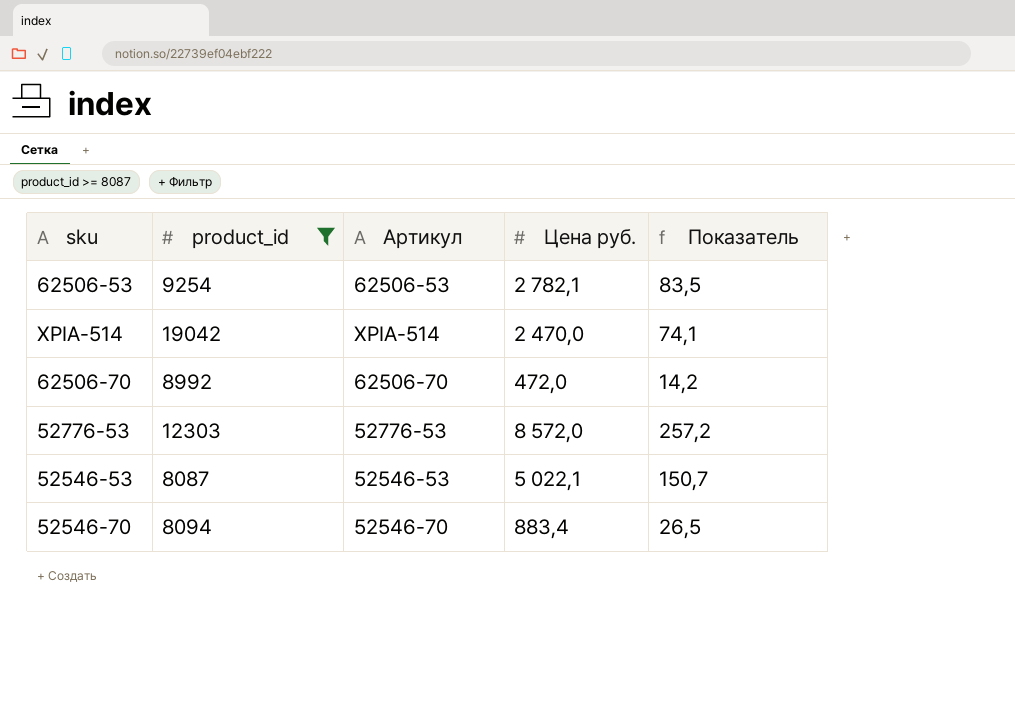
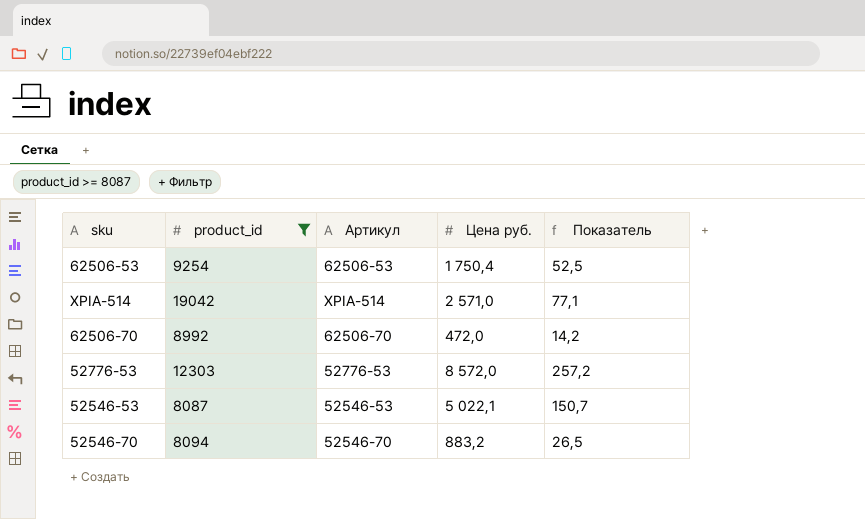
62506-53 | Цена руб.: 2 782,1 -> 1 750,4
62506-53 | Показатель: 83,5 -> 52,5
XPIA-514 | Цена руб.: 2 470,0 -> 2 571,0
XPIA-514 | Показатель: 74,1 -> 77,1
52546-70 | Цена руб.: 883,4 -> 883,2

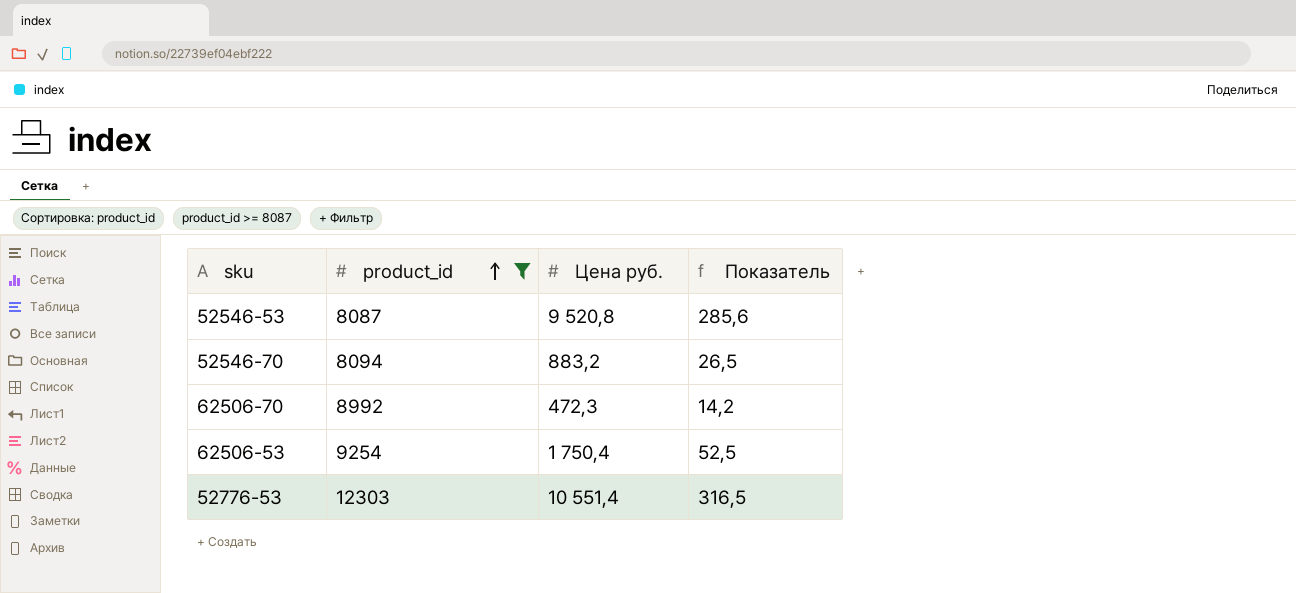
row order: none -> product_id ascending
column Артикул | position: 3 -> none
row XPIA-514: 19042 | XPIA-514 | 2 571,0 | 77,1 -> none
52546-53 | Цена руб.: 5 022,1 -> 9 520,8
52546-53 | Показатель: 150,7 -> 285,6
62506-70 | Цена руб.: 472,0 -> 472,3
52776-53 | Цена руб.: 8 572,0 -> 10 551,4
52776-53 | Показатель: 257,2 -> 316,5

